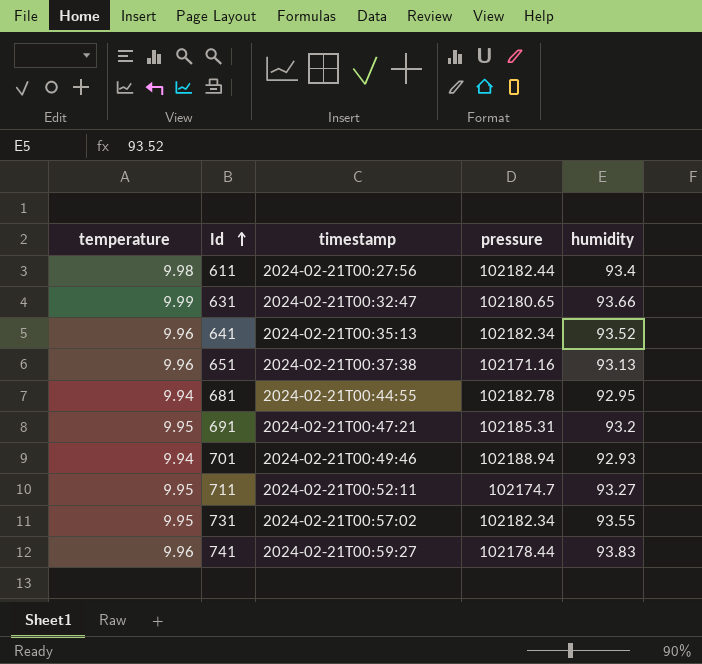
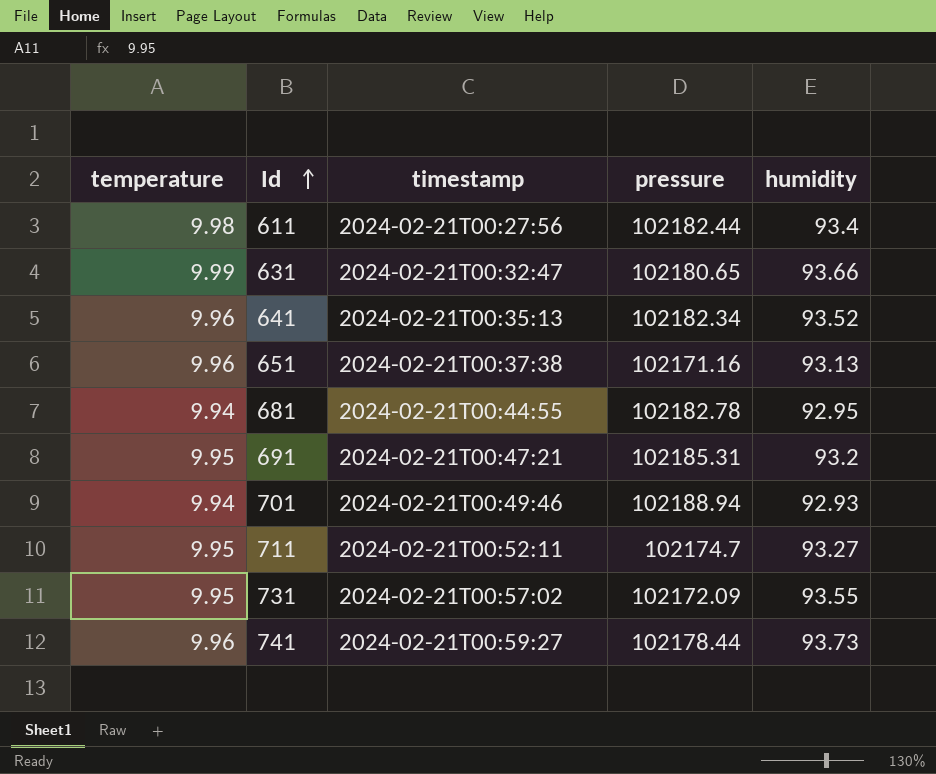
731 | pressure: 102182.34 -> 102172.09
741 | humidity: 93.83 -> 93.73

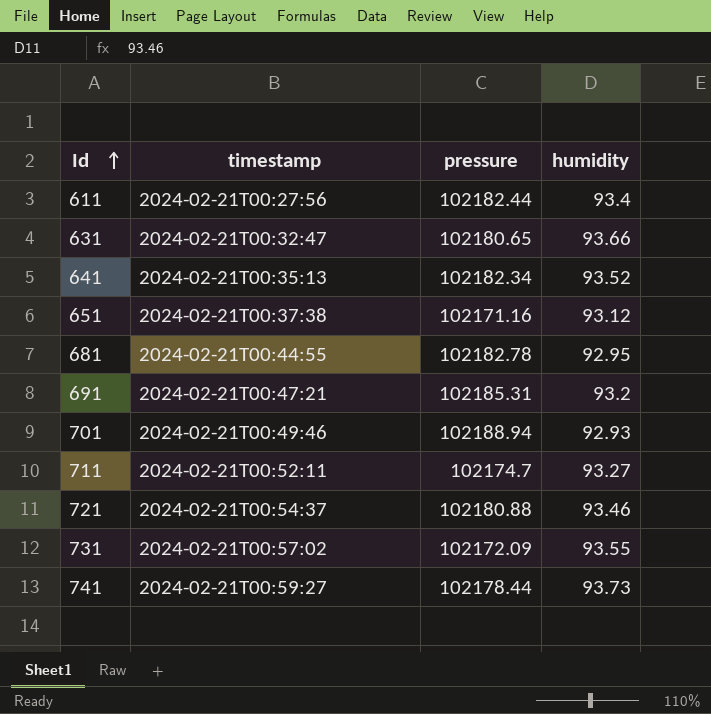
column temperature | position: 1 -> none
651 | humidity: 93.13 -> 93.12
row 721: none -> 2024-02-21T00:54:37 | 102180.88 | 93.46

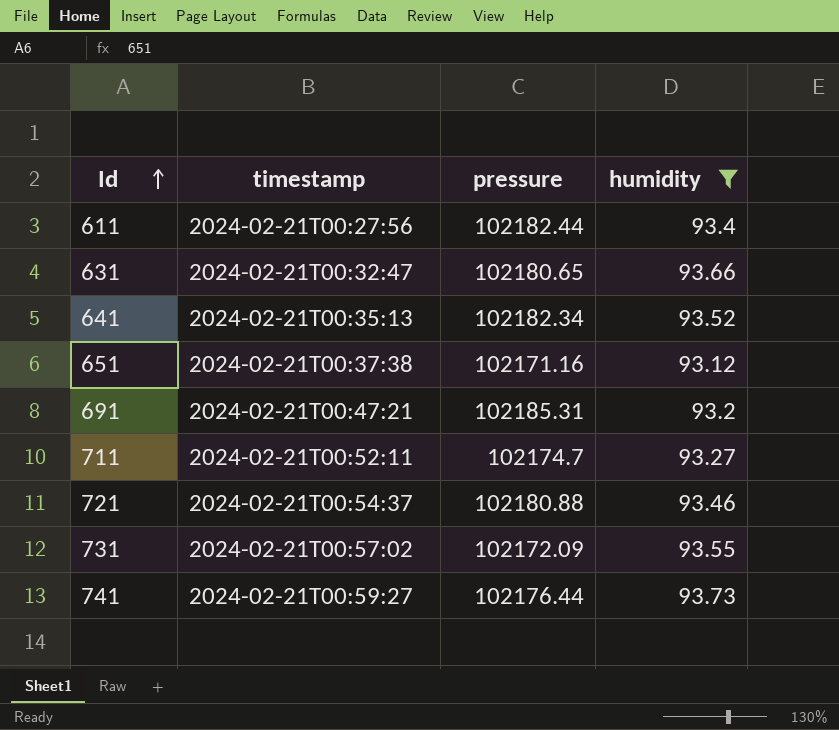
filter: none -> humidity >= 93.12
741 | pressure: 102178.44 -> 102176.44

